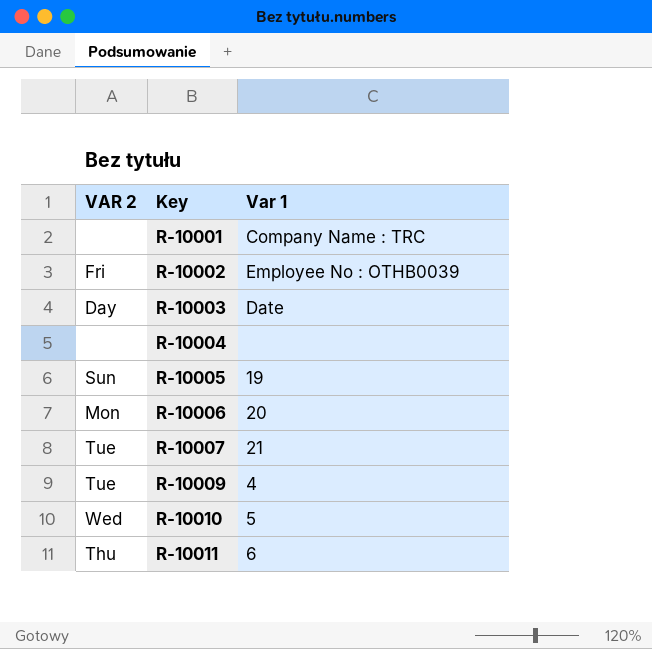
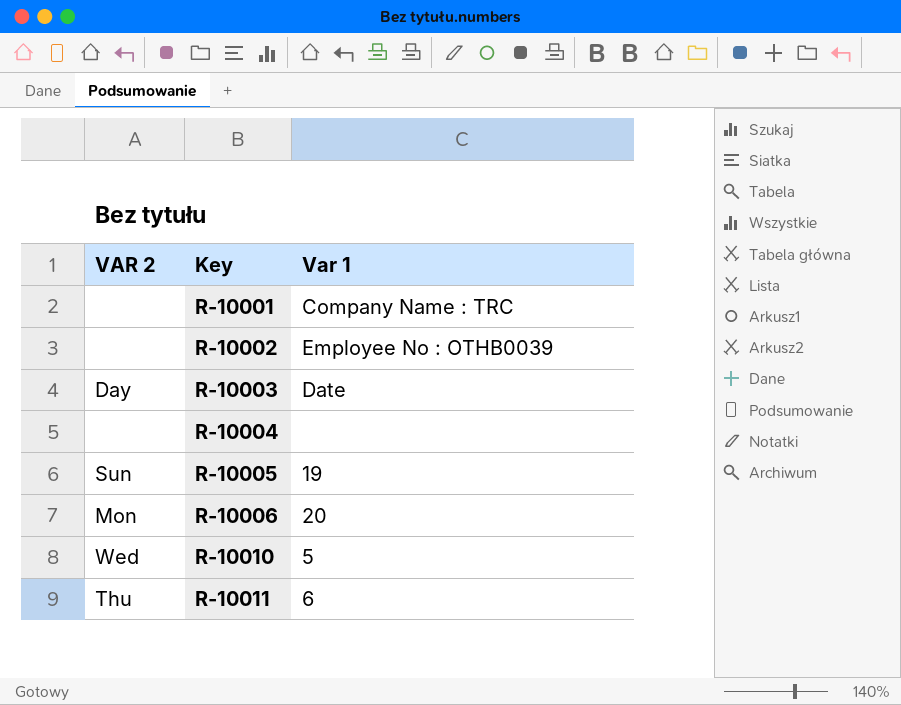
row R-10007: Tue | 21 -> none
row R-10009: Tue | 4 -> none
R-10002 | VAR 2: Fri -> none

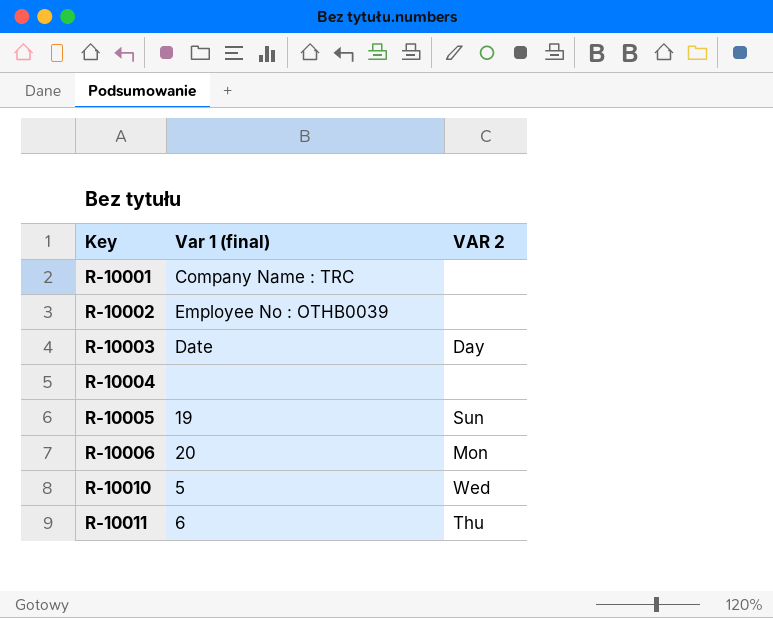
column name: Var 1 -> Var 1 (final)
column VAR 2 | position: 1 -> 3

